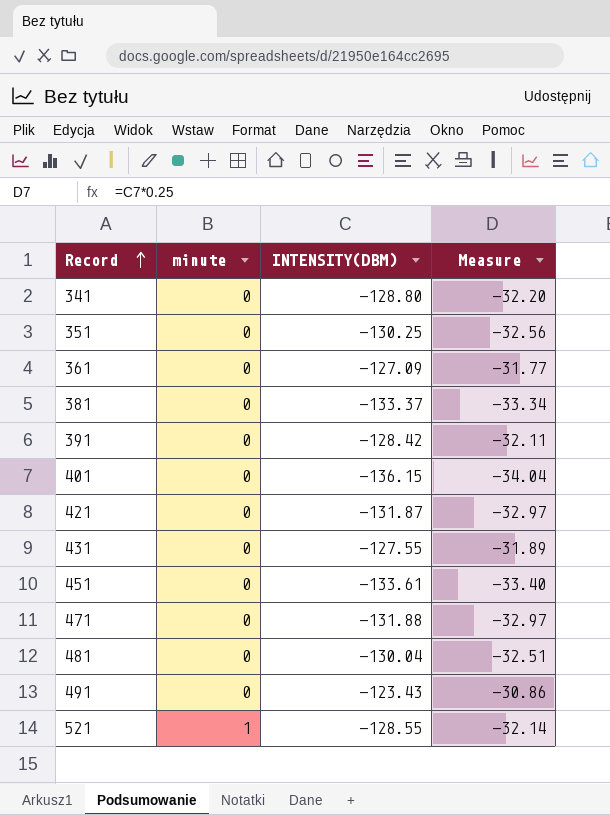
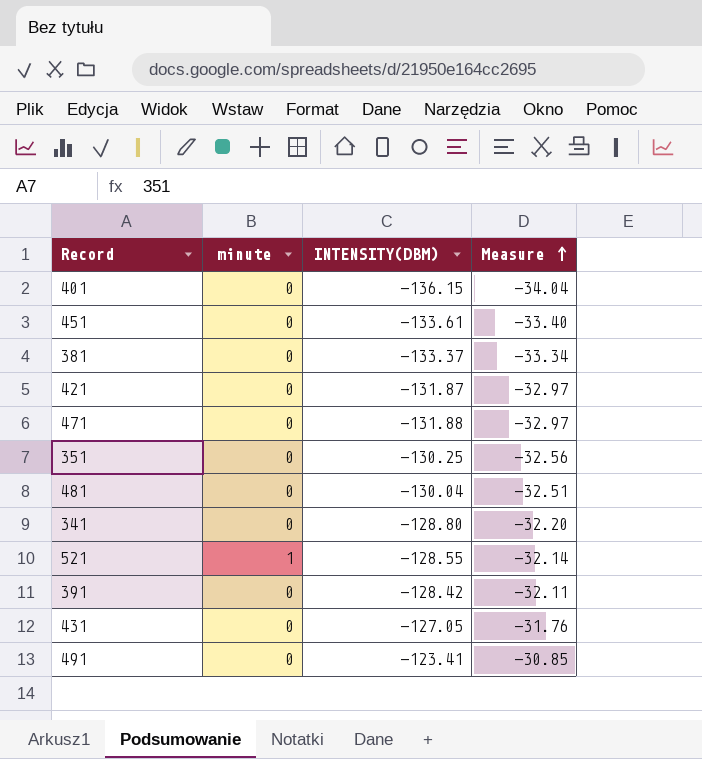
row order: Record ascending -> Measure ascending
row 361: 0 | -127.09 | -31.77 -> none
431 | INTENSITY(DBM): -127.55 -> -127.05
431 | Measure: -31.89 -> -31.76
491 | INTENSITY(DBM): -123.43 -> -123.41
491 | Measure: -30.86 -> -30.85

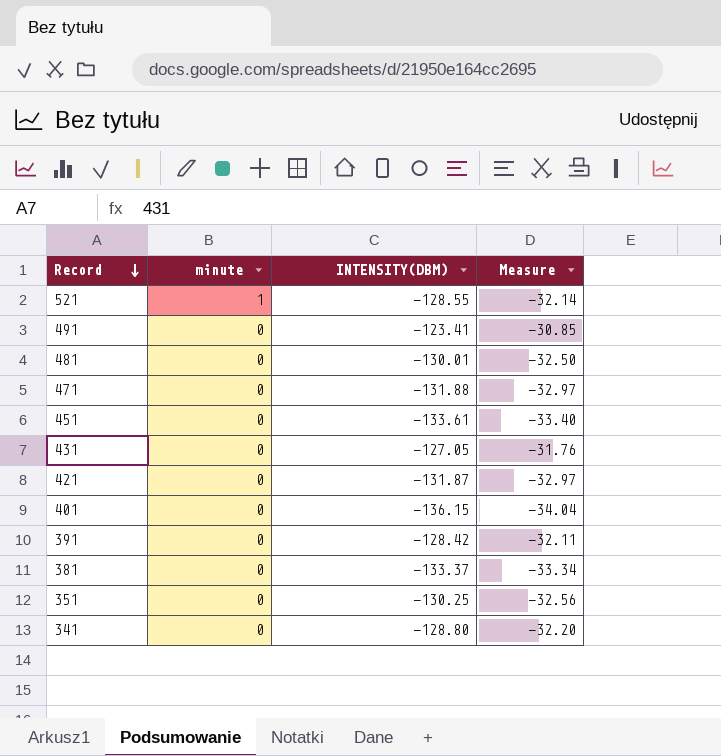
row order: Measure ascending -> Record descending
481 | INTENSITY(DBM): -130.04 -> -130.01
481 | Measure: -32.51 -> -32.50

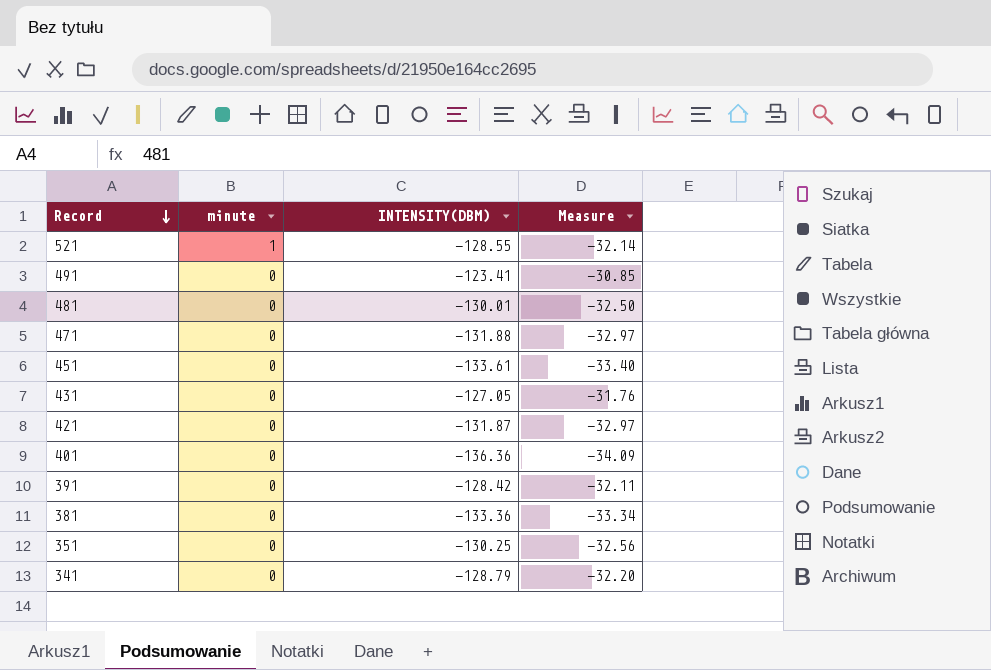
401 | INTENSITY(DBM): -136.15 -> -136.36
401 | Measure: -34.04 -> -34.09
381 | INTENSITY(DBM): -133.37 -> -133.36
341 | INTENSITY(DBM): -128.80 -> -128.79

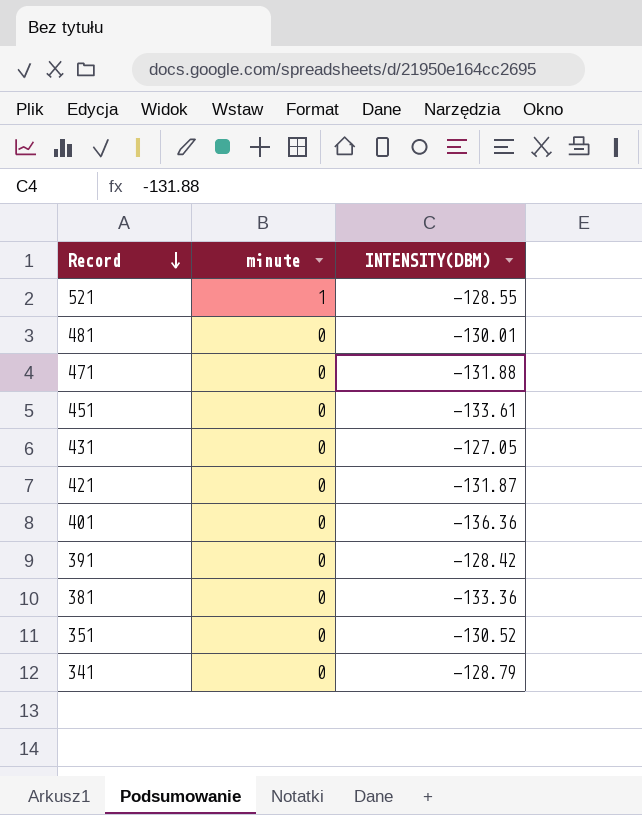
column Measure | formula: [INTENSITY(DBM)] * 0.25 -> none
row 491: 0 | -123.41 | -30.85 -> none
351 | INTENSITY(DBM): -130.25 -> -130.52

